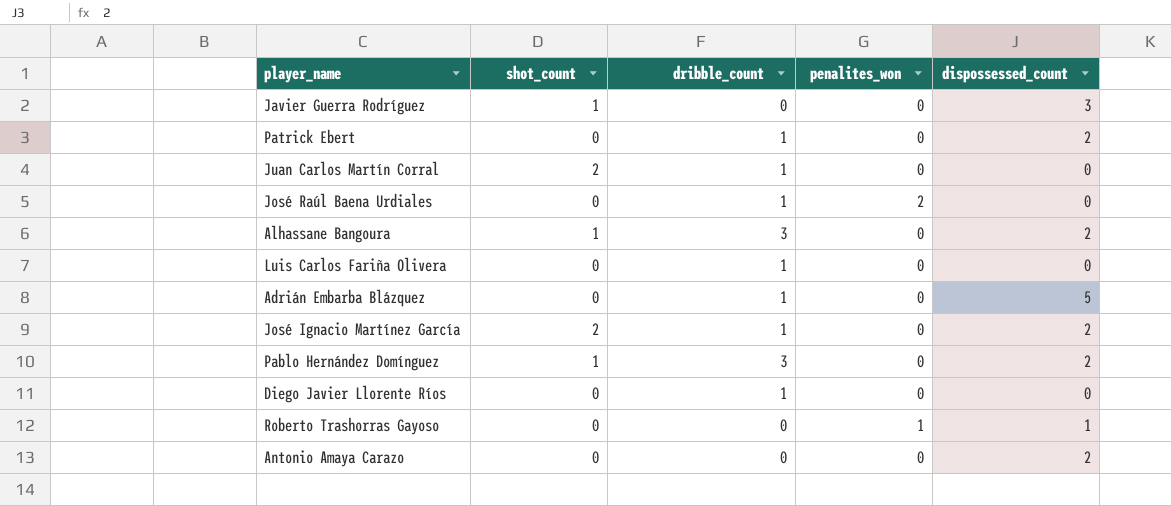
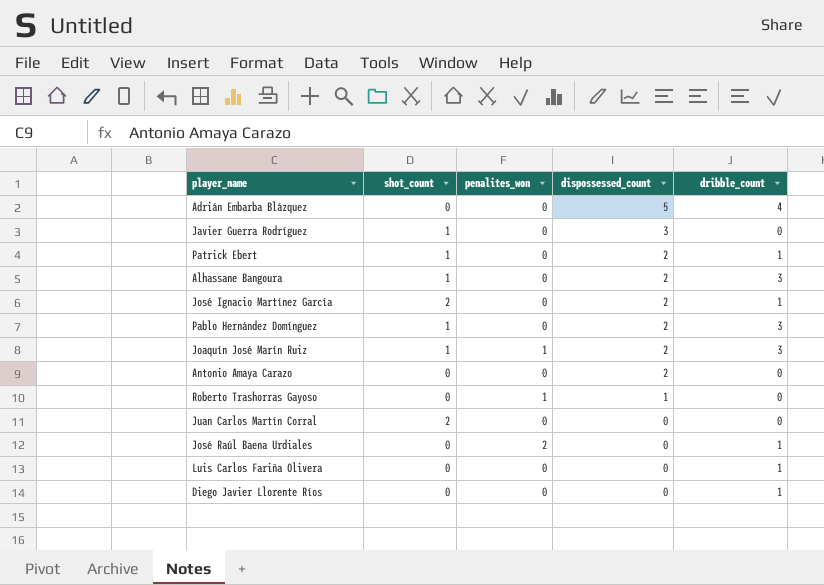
row order: none -> dispossessed_count descending
column dribble_count | position: 3 -> 5
Adrián Embarba Blázquez | dribble_count: 1 -> 4
Patrick Ebert | shot_count: 0 -> 1
row Joaquín José Marín Ruiz: none -> 1 | 1 | 2 | 3
Juan Carlos Martín Corral | dribble_count: 1 -> 0

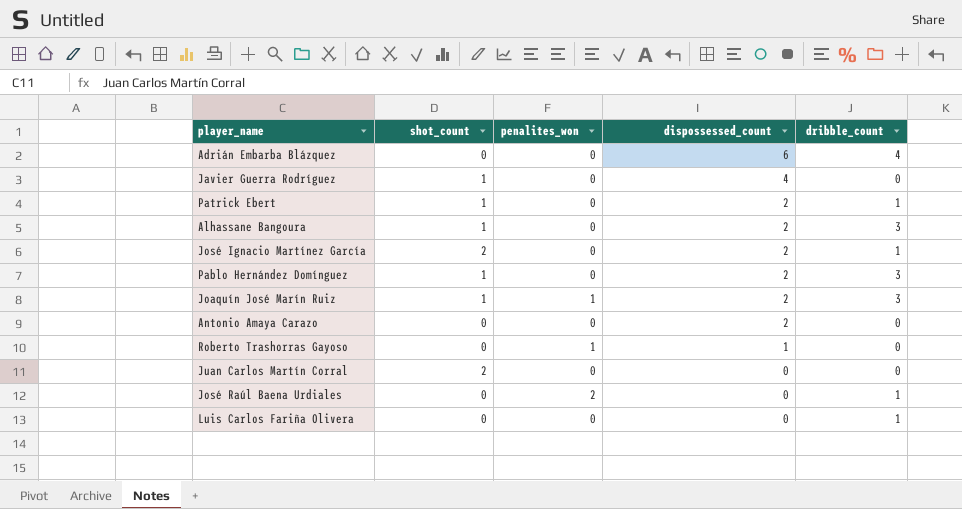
row Diego Javier Llorente Ríos: 0 | 0 | 0 | 1 -> none
Adrián Embarba Blázquez | dispossessed_count: 5 -> 6
Javier Guerra Rodríguez | dispossessed_count: 3 -> 4

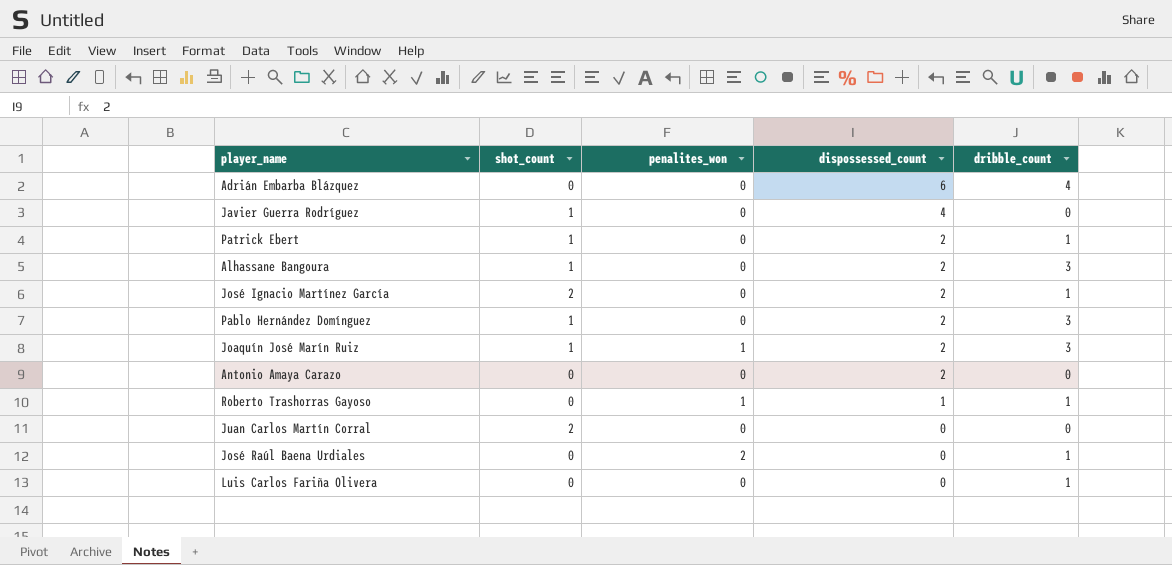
Roberto Trashorras Gayoso | dribble_count: 0 -> 1

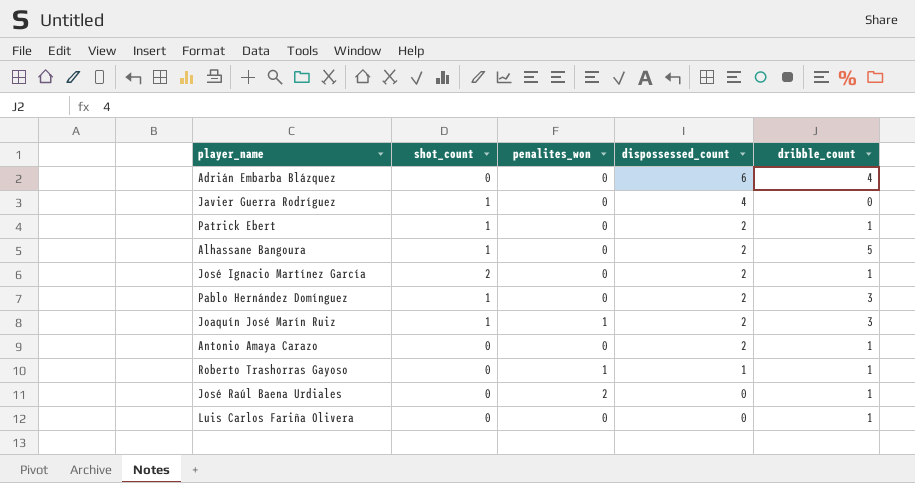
row Juan Carlos Martín Corral: 2 | 0 | 0 | 0 -> none
Alhassane Bangoura | dribble_count: 3 -> 5
Antonio Amaya Carazo | dribble_count: 0 -> 1

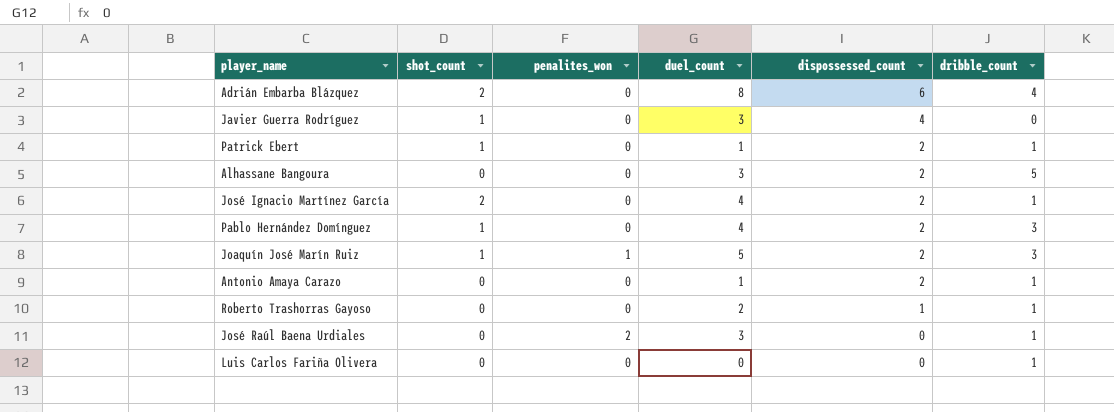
column duel_count | position: none -> 4
Adrián Embarba Blázquez | shot_count: 0 -> 2
Alhassane Bangoura | shot_count: 1 -> 0
Roberto Trashorras Gayoso | penalites_won: 1 -> 0

